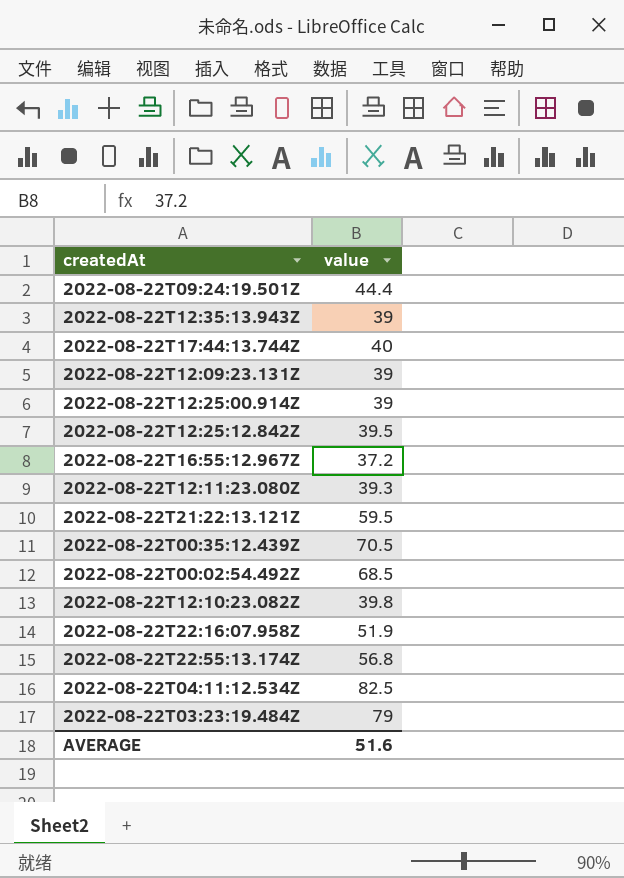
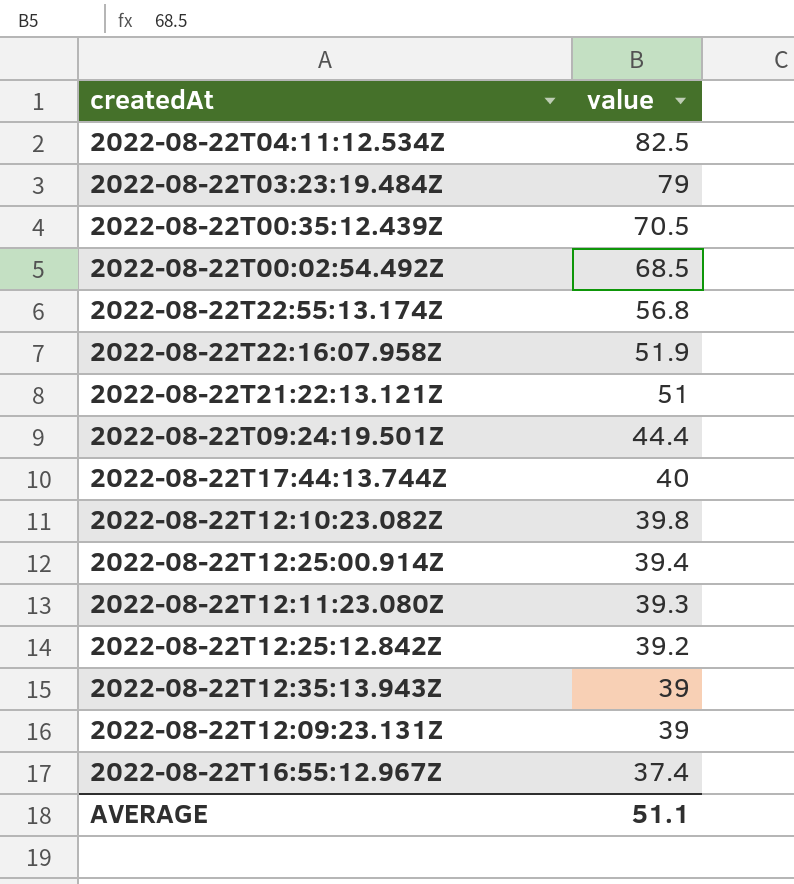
row order: none -> value descending
2022-08-22T21:22:13.121Z | value: 59.5 -> 51
2022-08-22T12:25:00.914Z | value: 39 -> 39.4
2022-08-22T12:25:12.842Z | value: 39.5 -> 39.2
2022-08-22T16:55:12.967Z | value: 37.2 -> 37.4
AVERAGE | value: 51.6 -> 51.1

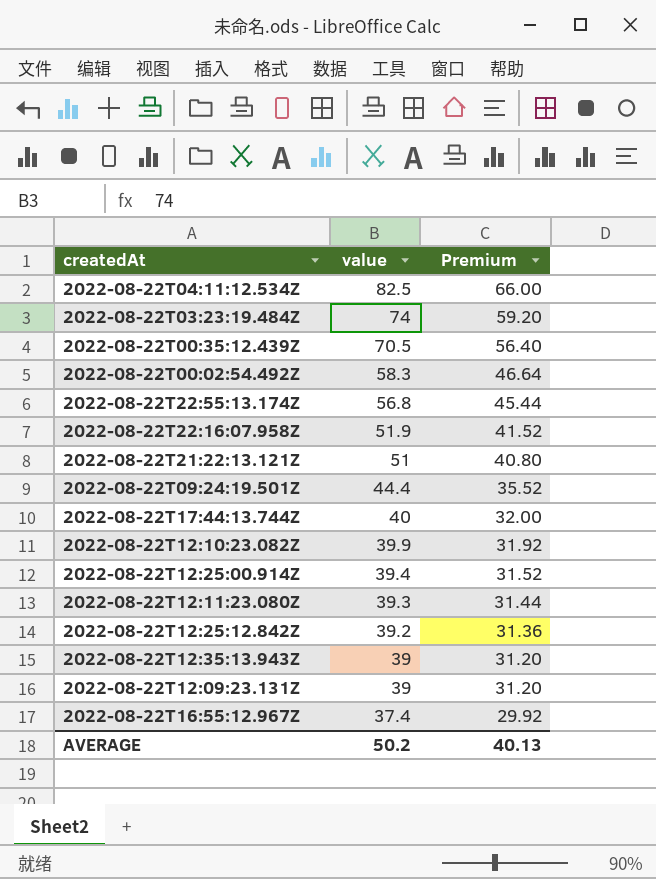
column Premium | formula: none -> [value] * 0.8
2022-08-22T03:23:19.484Z | value: 79 -> 74
2022-08-22T00:02:54.492Z | value: 68.5 -> 58.3
2022-08-22T12:10:23.082Z | value: 39.8 -> 39.9
AVERAGE | value: 51.1 -> 50.2

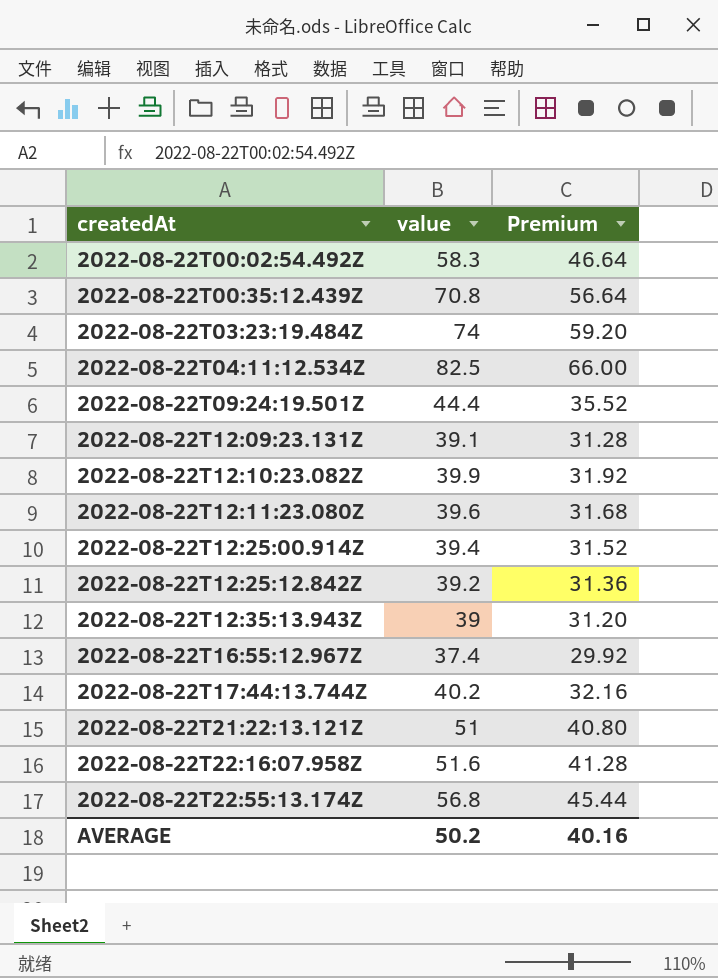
row order: value descending -> createdAt ascending
2022-08-22T00:35:12.439Z | value: 70.5 -> 70.8
2022-08-22T00:35:12.439Z | Premium: 56.40 -> 56.64
2022-08-22T12:09:23.131Z | value: 39 -> 39.1
2022-08-22T12:09:23.131Z | Premium: 31.20 -> 31.28
2022-08-22T12:11:23.080Z | value: 39.3 -> 39.6
2022-08-22T12:11:23.080Z | Premium: 31.44 -> 31.68
2022-08-22T17:44:13.744Z | value: 40 -> 40.2
2022-08-22T17:44:13.744Z | Premium: 32.00 -> 32.16
2022-08-22T22:16:07.958Z | value: 51.9 -> 51.6
2022-08-22T22:16:07.958Z | Premium: 41.52 -> 41.28
AVERAGE | Premium: 40.13 -> 40.16

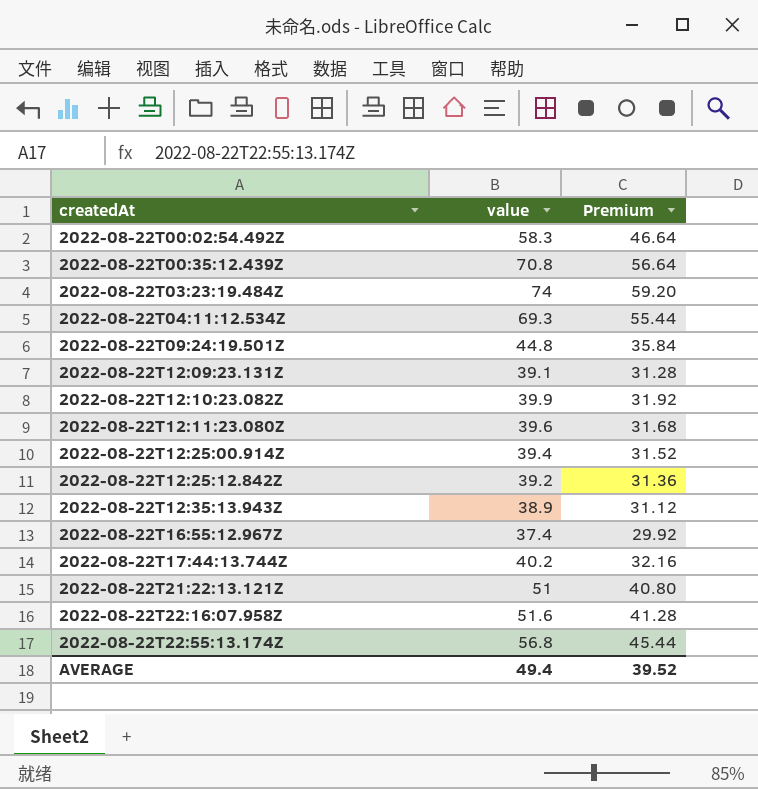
2022-08-22T04:11:12.534Z | value: 82.5 -> 69.3
2022-08-22T04:11:12.534Z | Premium: 66.00 -> 55.44
2022-08-22T09:24:19.501Z | value: 44.4 -> 44.8
2022-08-22T09:24:19.501Z | Premium: 35.52 -> 35.84
2022-08-22T12:35:13.943Z | value: 39 -> 38.9
2022-08-22T12:35:13.943Z | Premium: 31.20 -> 31.12
AVERAGE | value: 50.2 -> 49.4
AVERAGE | Premium: 40.16 -> 39.52

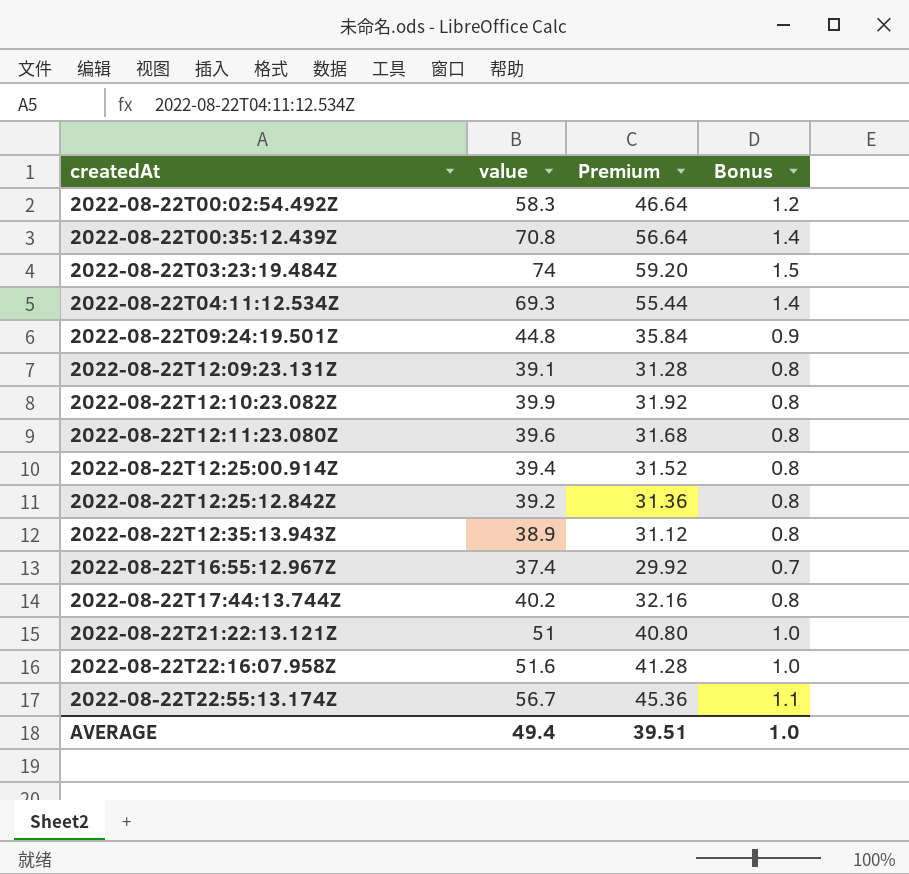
column Bonus | formula: none -> [value] * 0.02
2022-08-22T22:55:13.174Z | value: 56.8 -> 56.7
2022-08-22T22:55:13.174Z | Premium: 45.44 -> 45.36
AVERAGE | Premium: 39.52 -> 39.51

